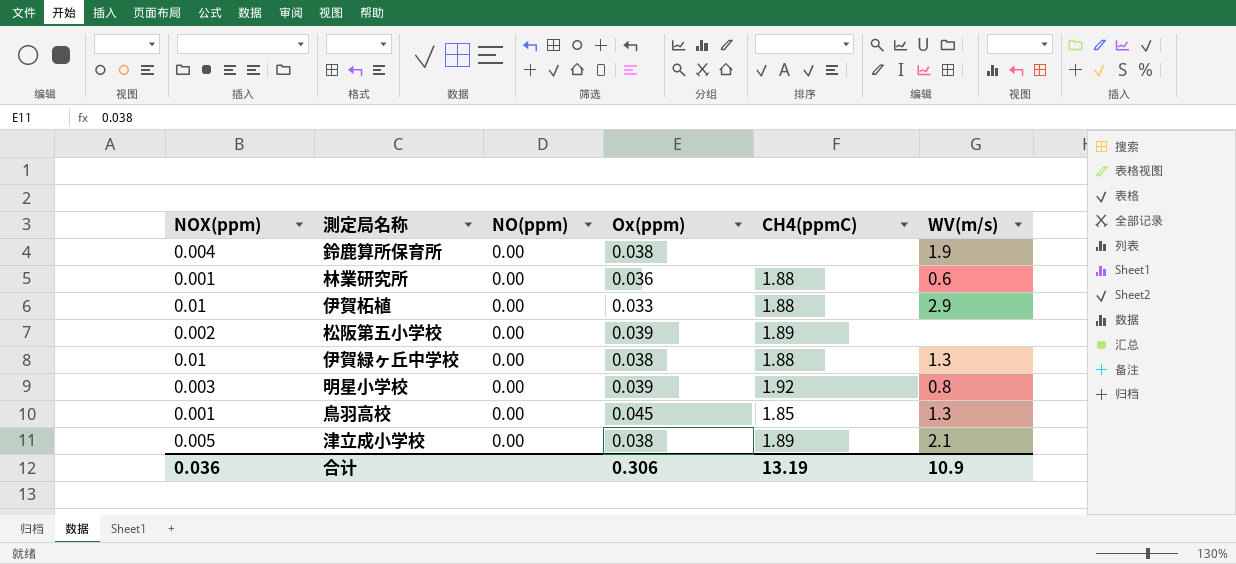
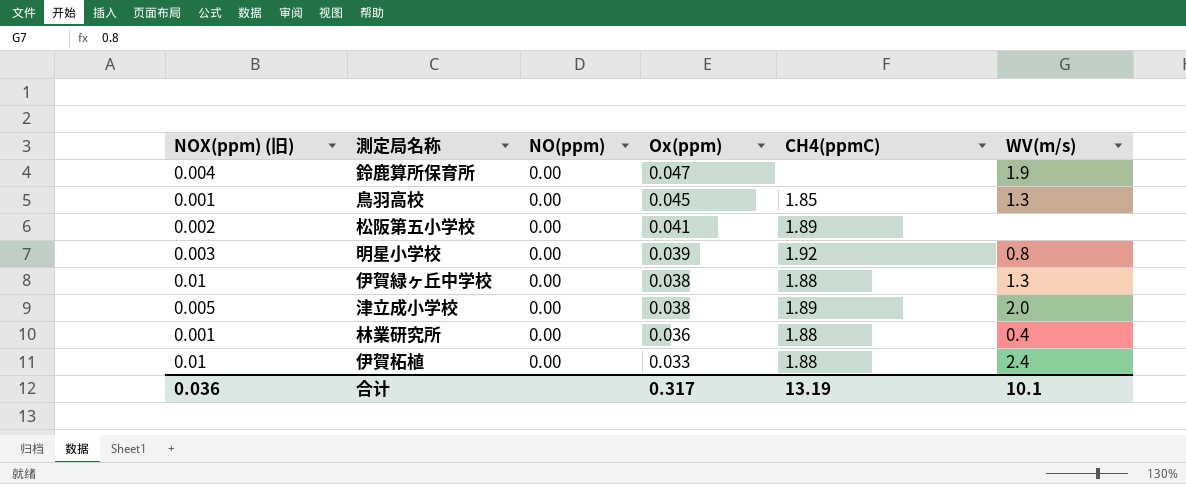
row order: none -> Ox(ppm) descending
column name: NOX(ppm) -> NOX(ppm) (旧)
鈴鹿算所保育所 | Ox(ppm): 0.038 -> 0.047
松阪第五小学校 | Ox(ppm): 0.039 -> 0.041
津立成小学校 | WV(m/s): 2.1 -> 2.0
林業研究所 | WV(m/s): 0.6 -> 0.4
伊賀柘植 | WV(m/s): 2.9 -> 2.4
合计 | Ox(ppm): 0.306 -> 0.317
合计 | WV(m/s): 10.9 -> 10.1

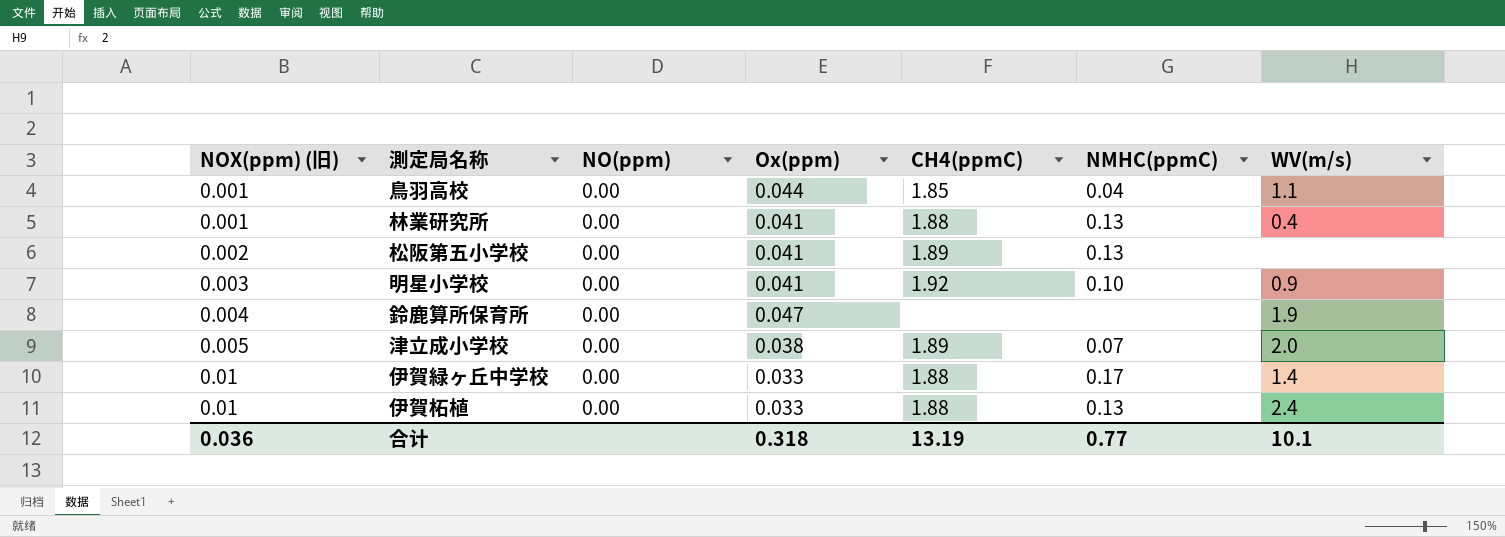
row order: Ox(ppm) descending -> NOX(ppm) (旧) ascending
column NMHC(ppmC) | position: none -> 6
鳥羽高校 | Ox(ppm): 0.045 -> 0.044
鳥羽高校 | WV(m/s): 1.3 -> 1.1
林業研究所 | Ox(ppm): 0.036 -> 0.041
明星小学校 | Ox(ppm): 0.039 -> 0.041
明星小学校 | WV(m/s): 0.8 -> 0.9
伊賀緑ヶ丘中学校 | Ox(ppm): 0.038 -> 0.033
伊賀緑ヶ丘中学校 | WV(m/s): 1.3 -> 1.4
合计 | Ox(ppm): 0.317 -> 0.318

